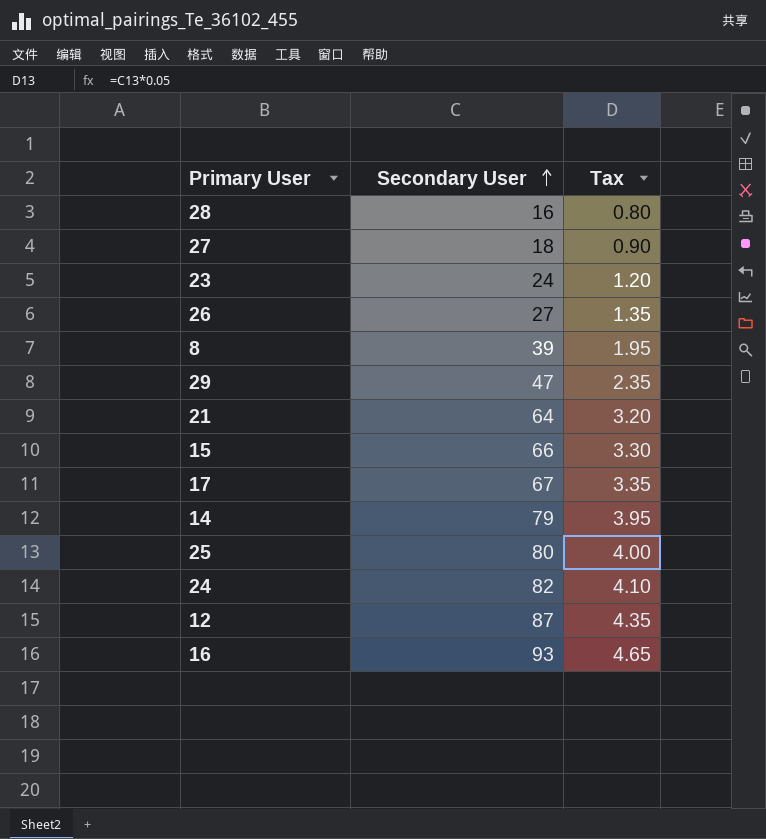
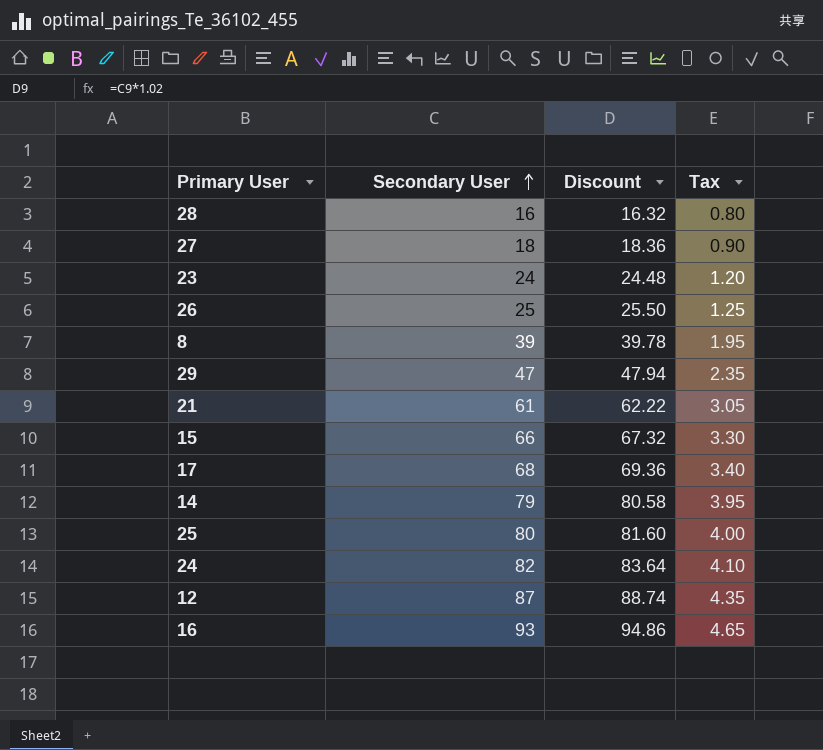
column Discount | formula: none -> [Secondary User] * 1.02
26 | Secondary User: 27 -> 25
26 | Tax: 1.35 -> 1.25
21 | Secondary User: 64 -> 61
21 | Tax: 3.20 -> 3.05
17 | Secondary User: 67 -> 68
17 | Tax: 3.35 -> 3.40

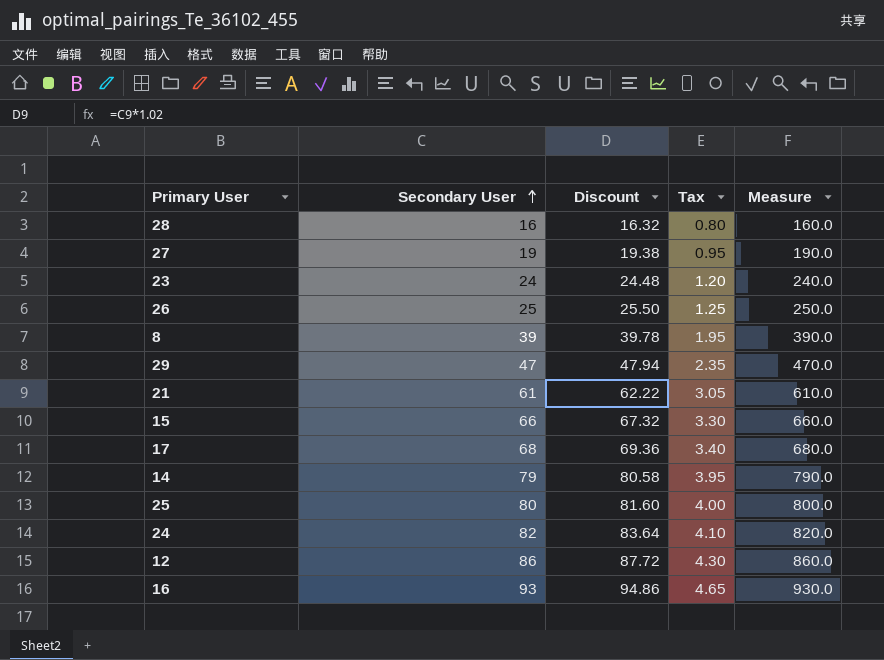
column Measure | formula: none -> [Secondary User] * 10
27 | Secondary User: 18 -> 19
27 | Discount: 18.36 -> 19.38
27 | Tax: 0.90 -> 0.95
12 | Secondary User: 87 -> 86
12 | Discount: 88.74 -> 87.72
12 | Tax: 4.35 -> 4.30

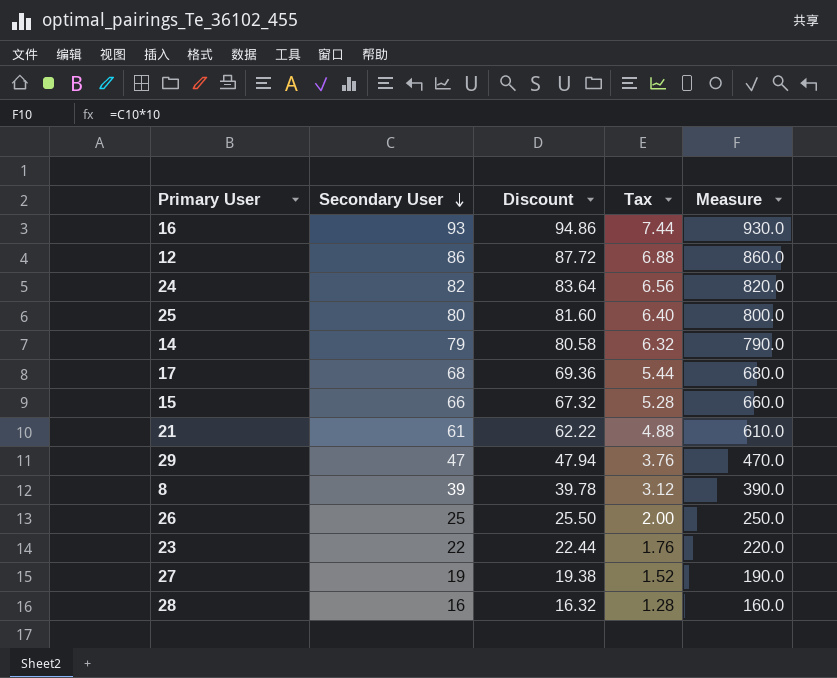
row order: Secondary User ascending -> Secondary User descending
column Tax | formula: [Secondary User] * 0.05 -> [Secondary User] * 0.08
23 | Secondary User: 24 -> 22
23 | Discount: 24.48 -> 22.44
23 | Measure: 240.0 -> 220.0

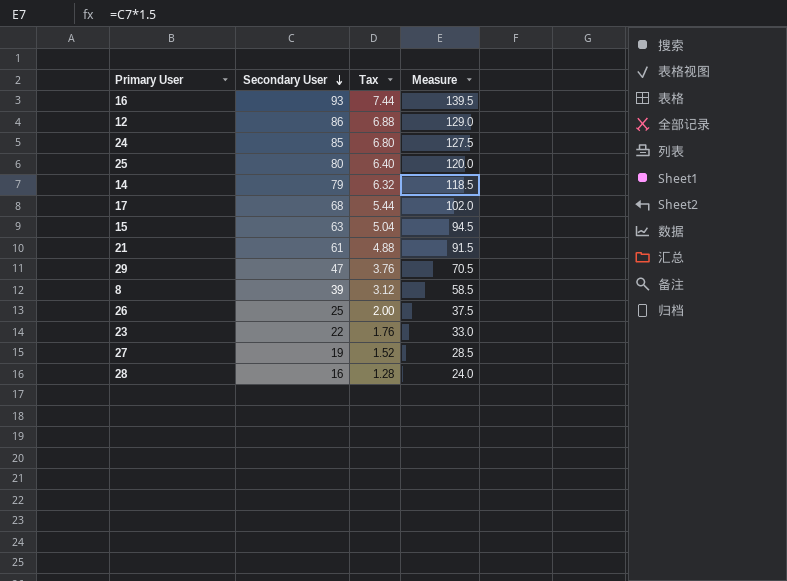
column Discount | formula: [Secondary User] * 1.02 -> none
column Measure | formula: [Secondary User] * 10 -> [Secondary User] * 1.5
24 | Secondary User: 82 -> 85
24 | Tax: 6.56 -> 6.80
15 | Secondary User: 66 -> 63
15 | Tax: 5.28 -> 5.04

